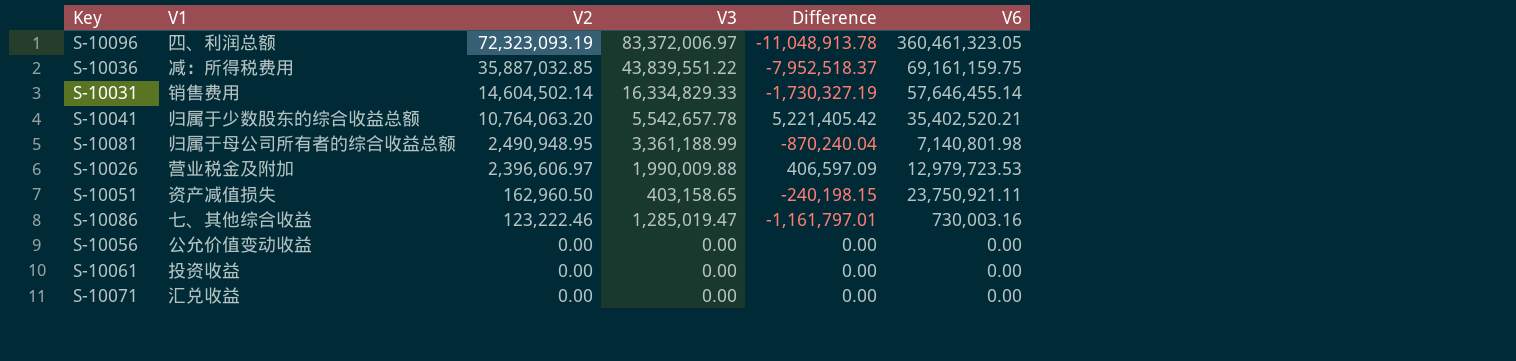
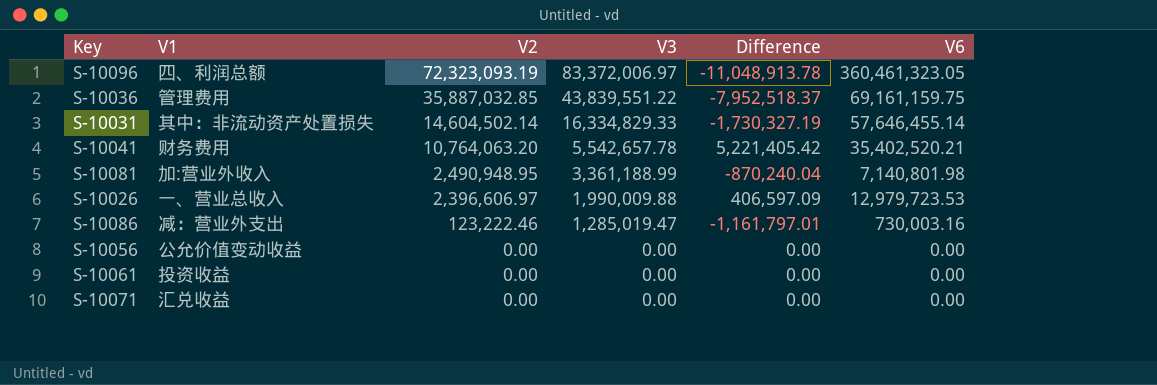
row S-10051: 资产减值损失 | 162,960.50 | 403,158.65 | -240,198.15 | 23,750,921.11 -> none
S-10036 | V1: 减：所得税费用 -> 管理费用
S-10031 | V1: 销售费用 -> 其中：非流动资产处置损失
S-10041 | V1: 归属于少数股东的综合收益总额 -> 财务费用
S-10081 | V1: 归属于母公司所有者的综合收益总额 -> 加:营业外收入
S-10026 | V1: 营业税金及附加 -> 一、营业总收入
S-10086 | V1: 七、其他综合收益 -> 减：营业外支出

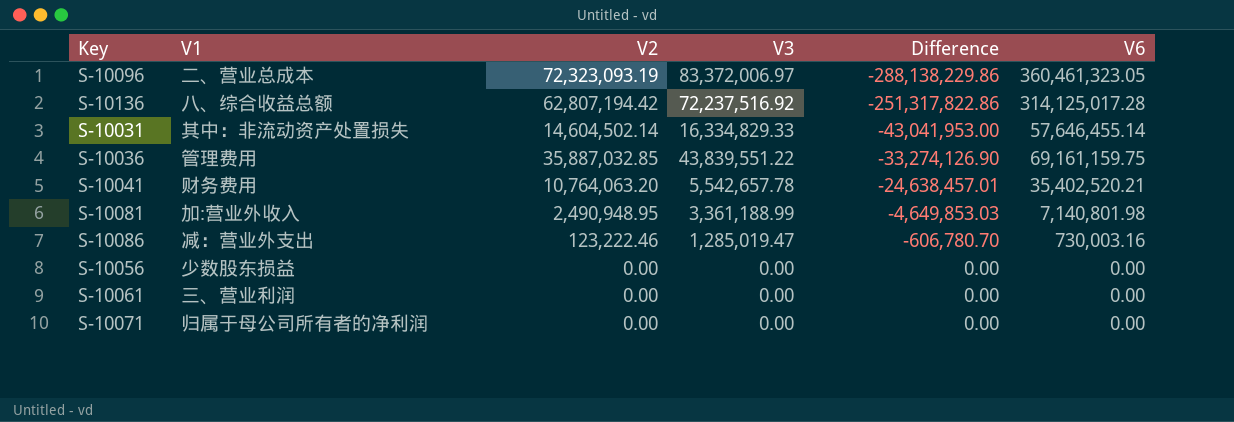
row order: V2 descending -> Difference ascending
column Difference | formula: [V2] - [V3] -> [V2] - [V6]
row S-10026: 一、营业总收入 | 2,396,606.97 | 1,990,009.88 | 406,597.09 | 12,979,723.53 -> none
S-10096 | V1: 四、利润总额 -> 二、营业总成本
row S-10136: none -> 八、综合收益总额 | 62,807,194.42 | 72,237,516.92 | -251,317,822.86 | 314,125,017.28
S-10056 | V1: 公允价值变动收益 -> 少数股东损益
S-10061 | V1: 投资收益 -> 三、营业利润
S-10071 | V1: 汇兑收益 -> 归属于母公司所有者的净利润

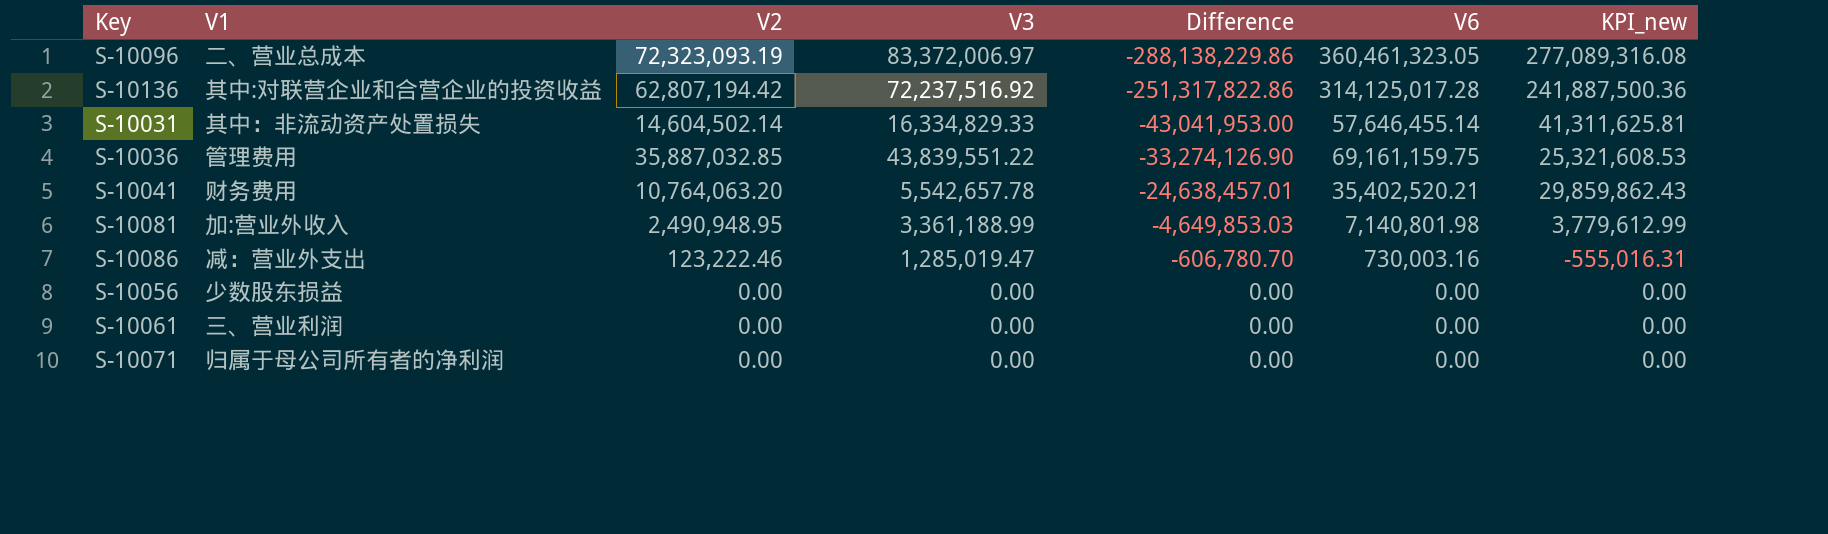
column KPI_new | formula: none -> [V6] - [V3]
S-10136 | V1: 八、综合收益总额 -> 其中:对联营企业和合营企业的投资收益

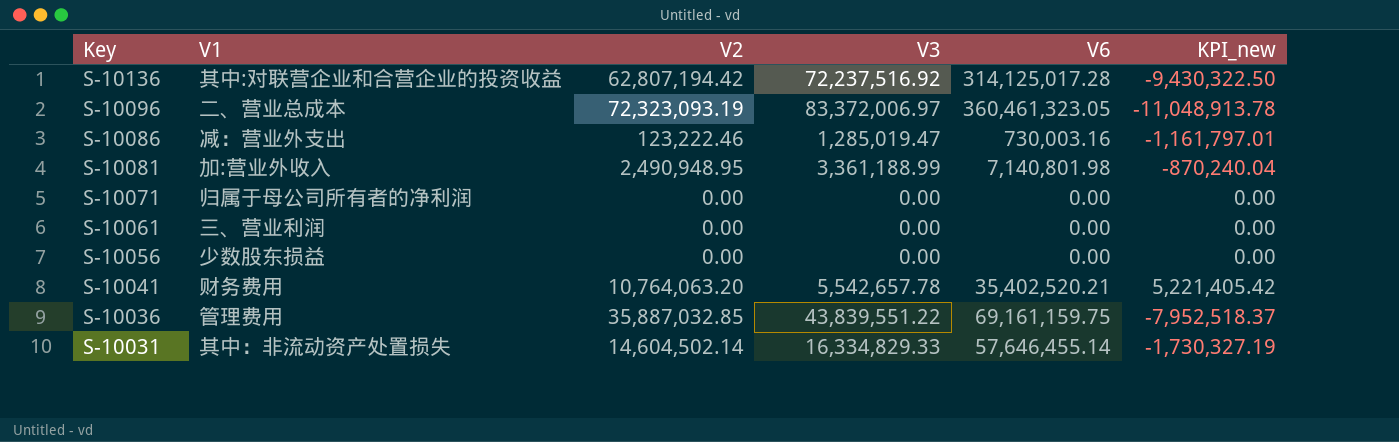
row order: Difference ascending -> Key descending
column Difference | formula: [V2] - [V6] -> none
column KPI_new | formula: [V6] - [V3] -> [V2] - [V3]

